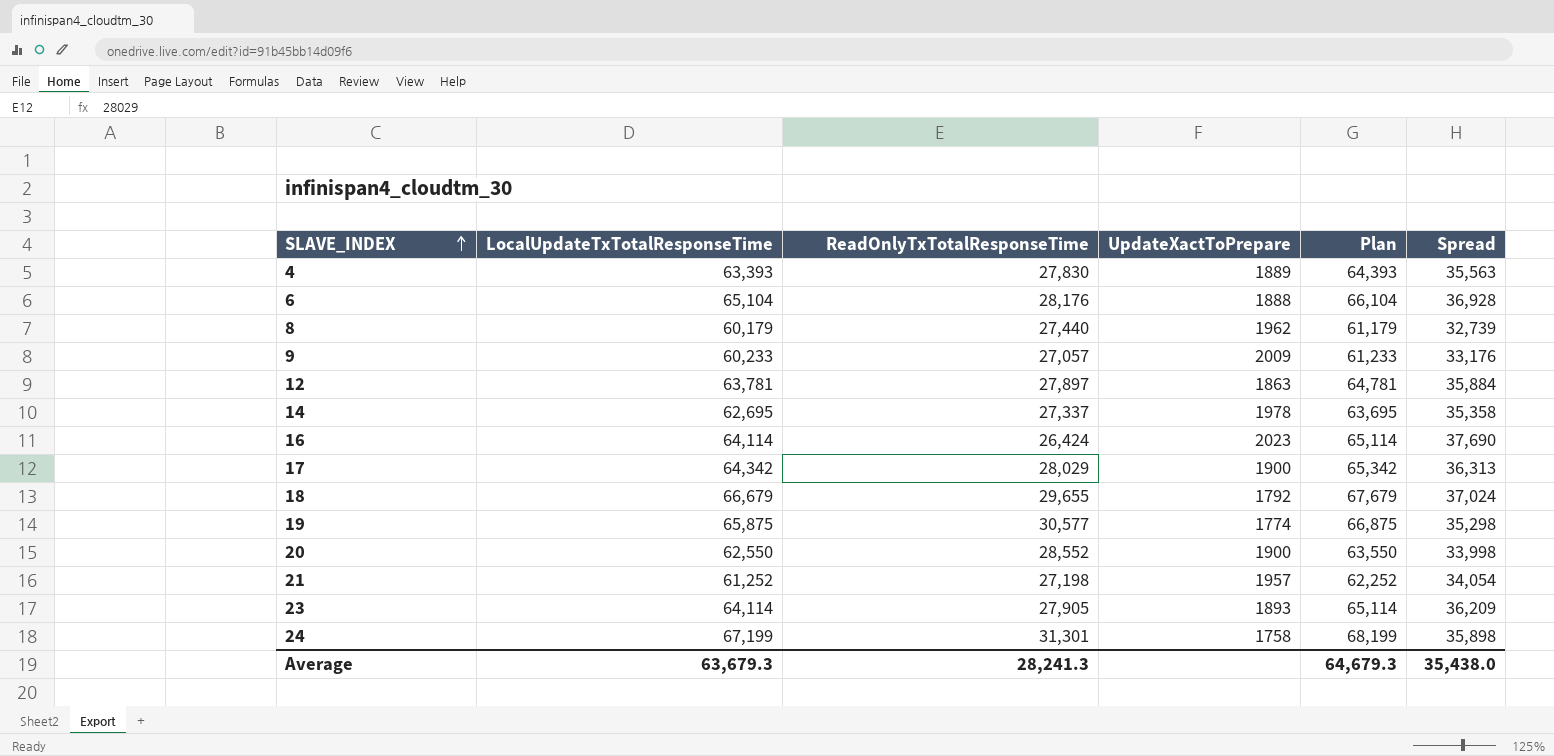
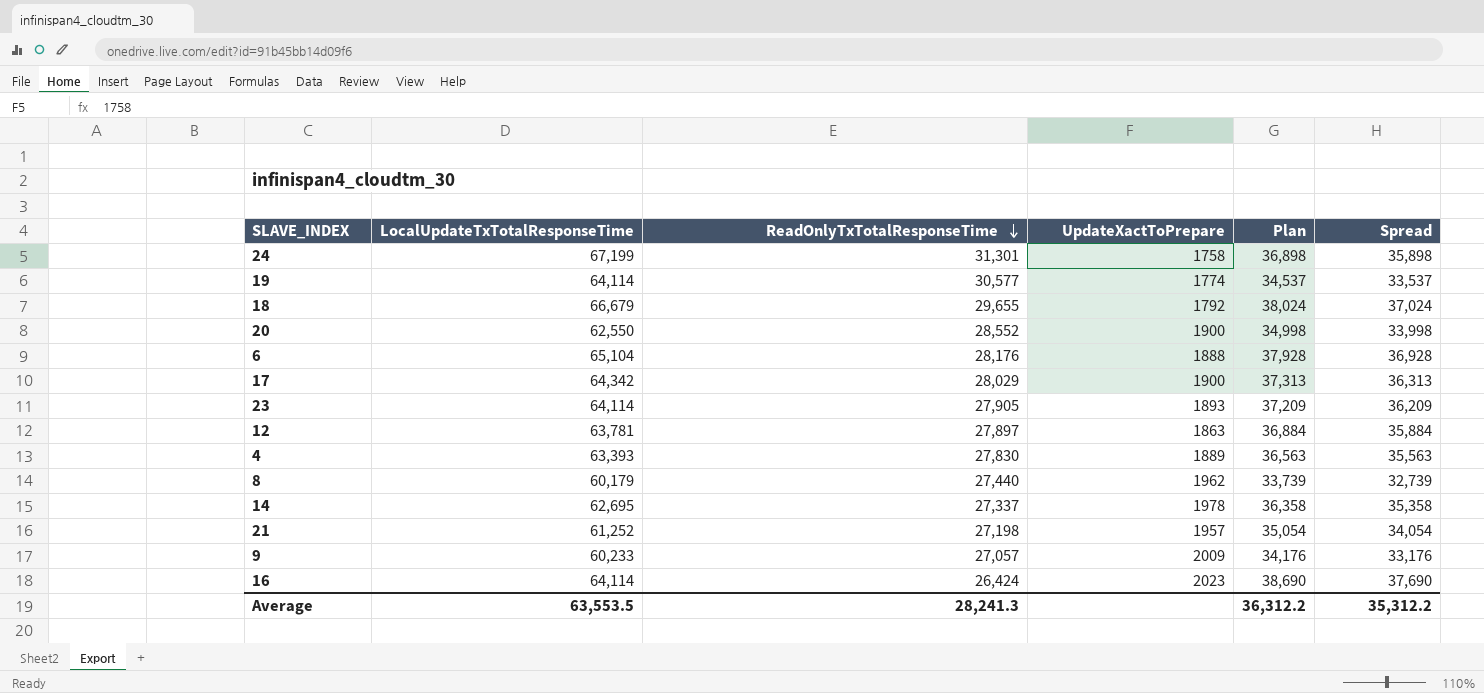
row order: SLAVE_INDEX ascending -> ReadOnlyTxTotalResponseTime descending
column Plan | formula: [LocalUpdateTxTotalResponseTime] + 1000 -> [Spread] + 1000
19 | LocalUpdateTxTotalResponseTime: 65,875 -> 64,114
19 | Spread: 35,298 -> 33,537
Average | LocalUpdateTxTotalResponseTime: 63,679.3 -> 63,553.5
Average | Plan: 64,679.3 -> 36,312.2
Average | Spread: 35,438.0 -> 35,312.2

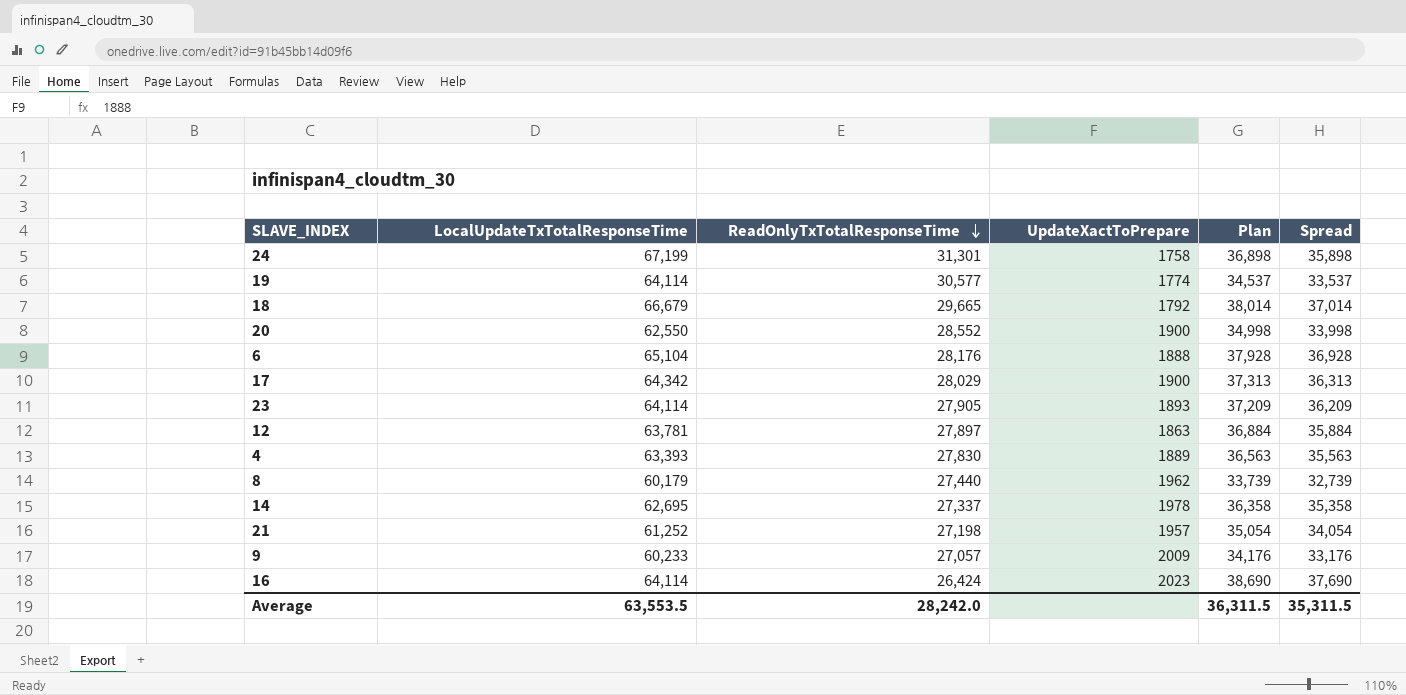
18 | ReadOnlyTxTotalResponseTime: 29,655 -> 29,665
18 | Plan: 38,024 -> 38,014
18 | Spread: 37,024 -> 37,014
Average | ReadOnlyTxTotalResponseTime: 28,241.3 -> 28,242.0
Average | Plan: 36,312.2 -> 36,311.5
Average | Spread: 35,312.2 -> 35,311.5

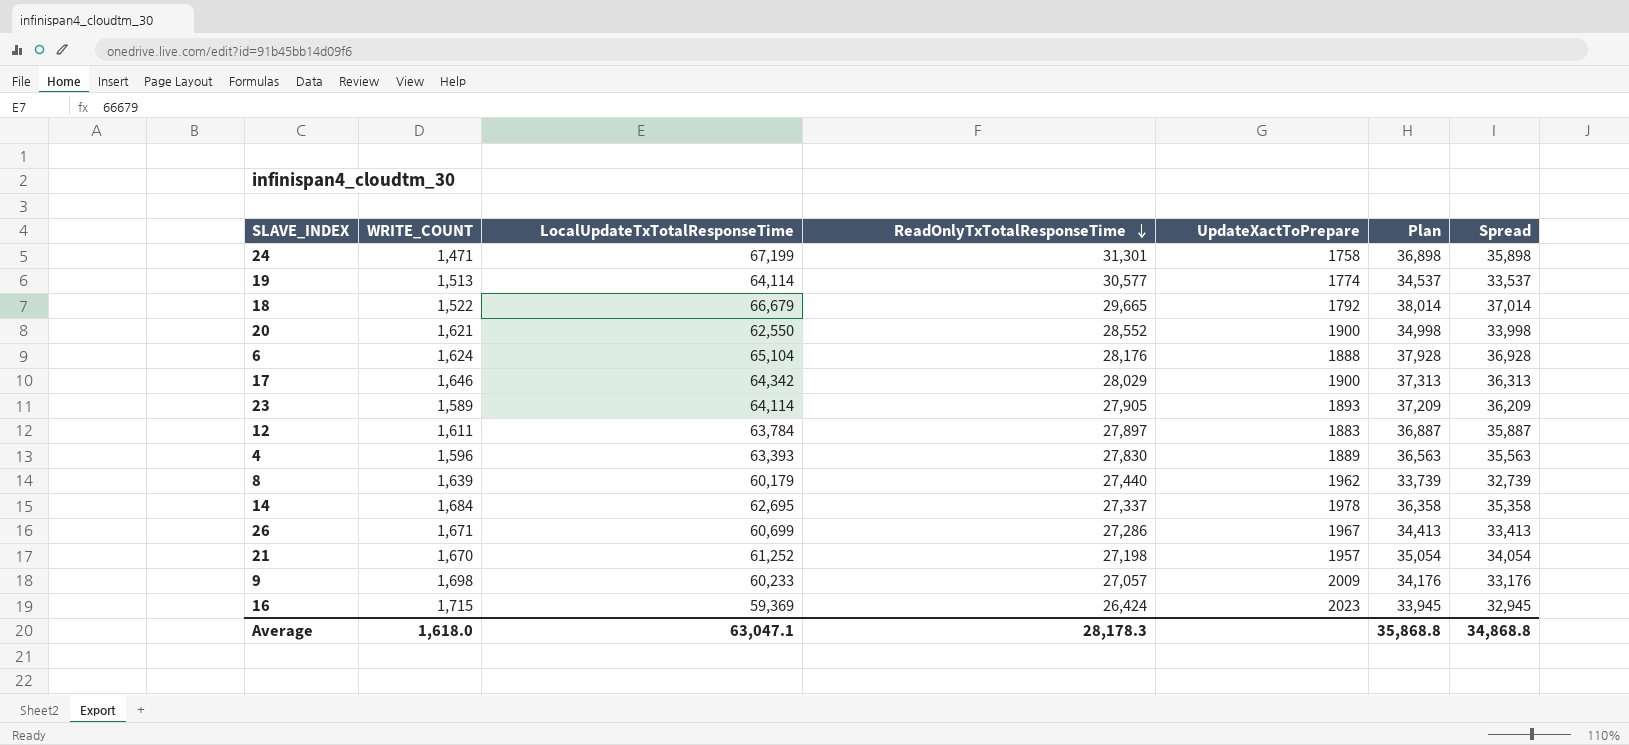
column WRITE_COUNT | position: none -> 2
12 | LocalUpdateTxTotalResponseTime: 63,781 -> 63,784
12 | UpdateXactToPrepare: 1863 -> 1883
12 | Plan: 36,884 -> 36,887
12 | Spread: 35,884 -> 35,887
row 26: none -> 1,671 | 60,699 | 27,286 | 1967 | 34,413 | 33,413
16 | LocalUpdateTxTotalResponseTime: 64,114 -> 59,369
16 | Plan: 38,690 -> 33,945
16 | Spread: 37,690 -> 32,945
Average | LocalUpdateTxTotalResponseTime: 63,553.5 -> 63,047.1
Average | ReadOnlyTxTotalResponseTime: 28,242.0 -> 28,178.3
Average | Plan: 36,311.5 -> 35,868.8
Average | Spread: 35,311.5 -> 34,868.8

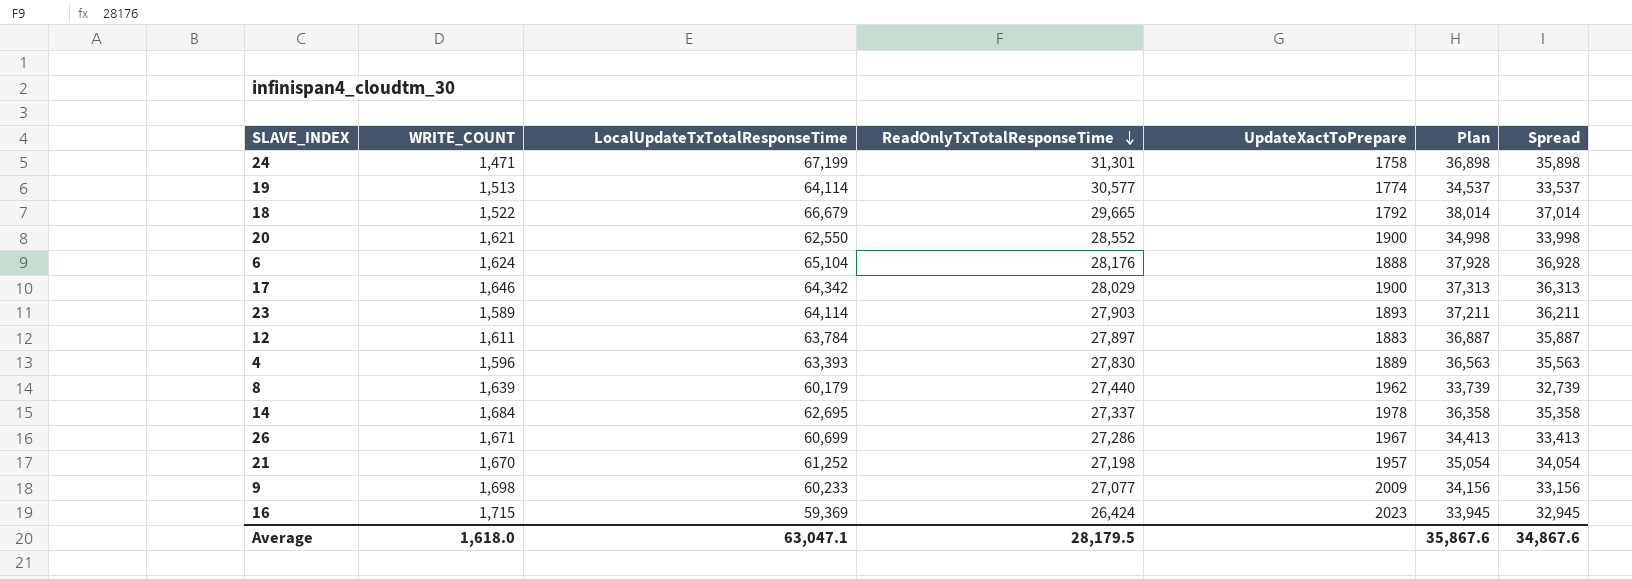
23 | ReadOnlyTxTotalResponseTime: 27,905 -> 27,903
23 | Plan: 37,209 -> 37,211
23 | Spread: 36,209 -> 36,211
9 | ReadOnlyTxTotalResponseTime: 27,057 -> 27,077
9 | Plan: 34,176 -> 34,156
9 | Spread: 33,176 -> 33,156
Average | ReadOnlyTxTotalResponseTime: 28,178.3 -> 28,179.5
Average | Plan: 35,868.8 -> 35,867.6
Average | Spread: 34,868.8 -> 34,867.6

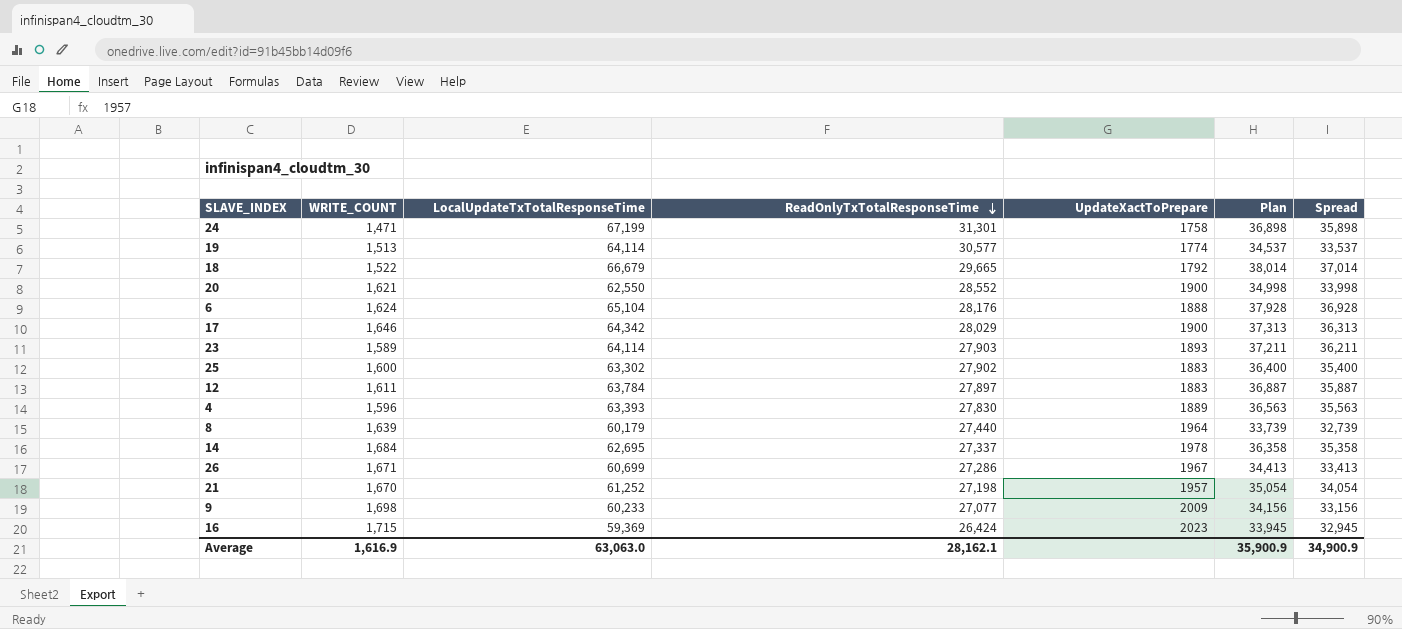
row 25: none -> 1,600 | 63,302 | 27,902 | 1883 | 36,400 | 35,400
8 | UpdateXactToPrepare: 1962 -> 1964
Average | WRITE_COUNT: 1,618.0 -> 1,616.9
Average | LocalUpdateTxTotalResponseTime: 63,047.1 -> 63,063.0
Average | ReadOnlyTxTotalResponseTime: 28,179.5 -> 28,162.1
Average | Plan: 35,867.6 -> 35,900.9
Average | Spread: 34,867.6 -> 34,900.9

